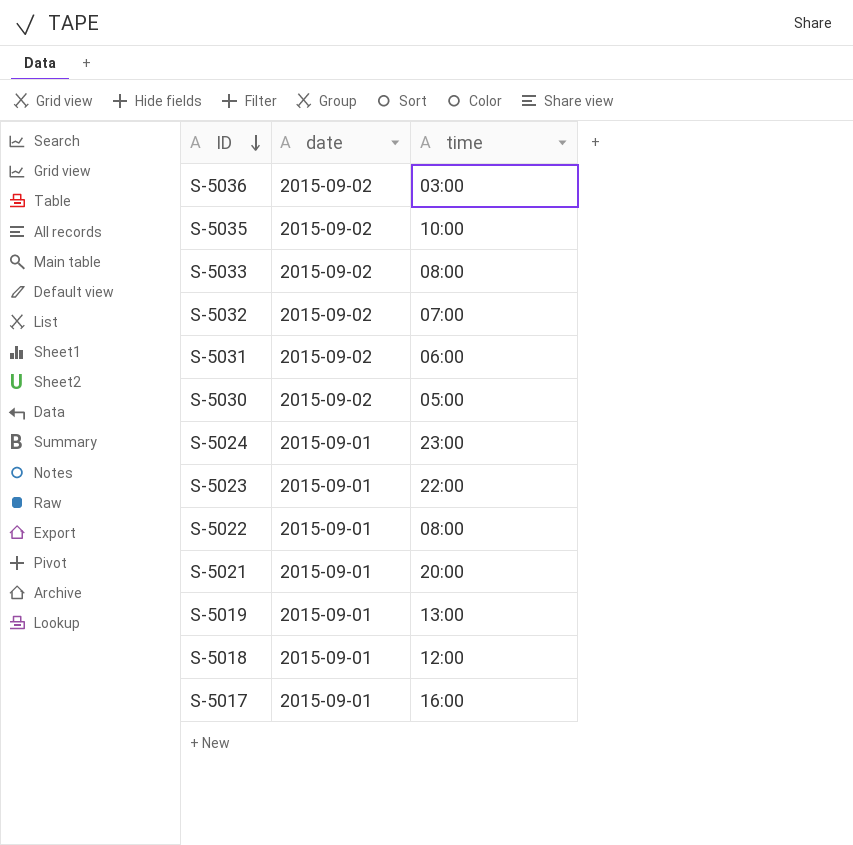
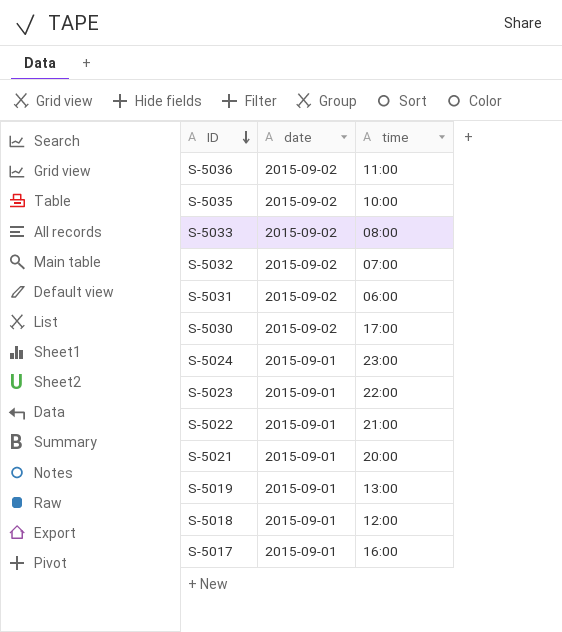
S-5036 | time: 03:00 -> 11:00
S-5030 | time: 05:00 -> 17:00
S-5022 | time: 08:00 -> 21:00

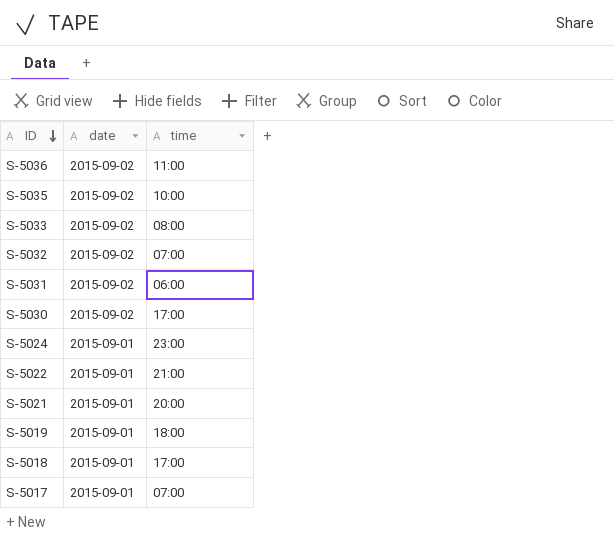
row S-5023: 2015-09-01 | 22:00 -> none
S-5019 | time: 13:00 -> 18:00
S-5018 | time: 12:00 -> 17:00
S-5017 | time: 16:00 -> 07:00

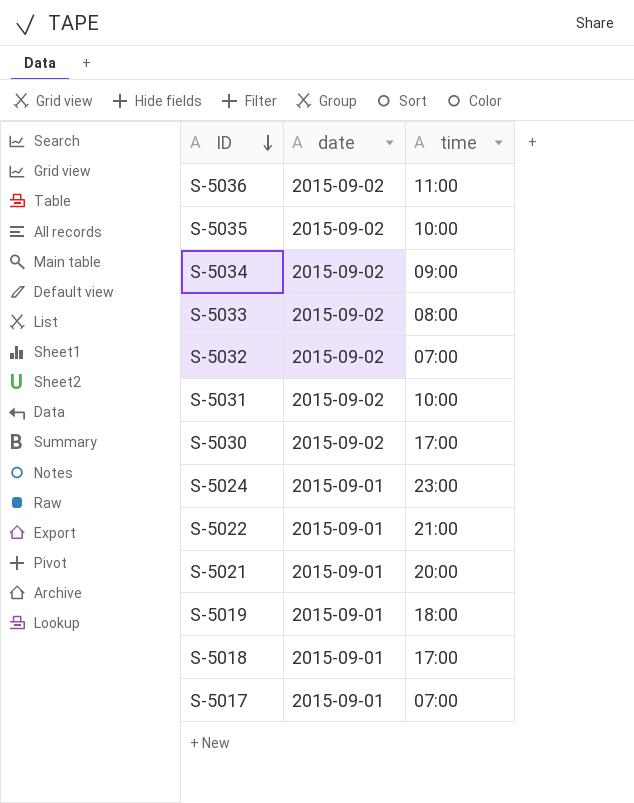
row S-5034: none -> 2015-09-02 | 09:00
S-5031 | time: 06:00 -> 10:00

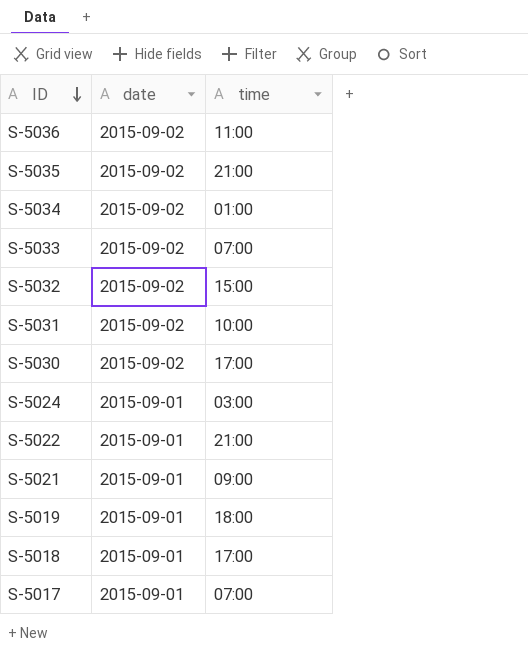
S-5035 | time: 10:00 -> 21:00
S-5034 | time: 09:00 -> 01:00
S-5033 | time: 08:00 -> 07:00
S-5032 | time: 07:00 -> 15:00
S-5024 | time: 23:00 -> 03:00
S-5021 | time: 20:00 -> 09:00

